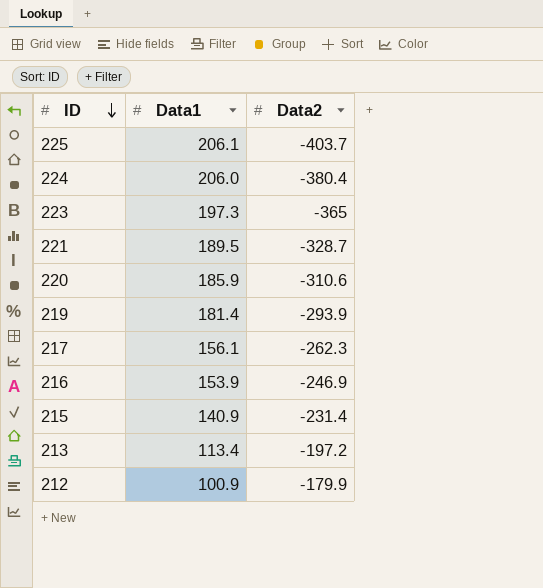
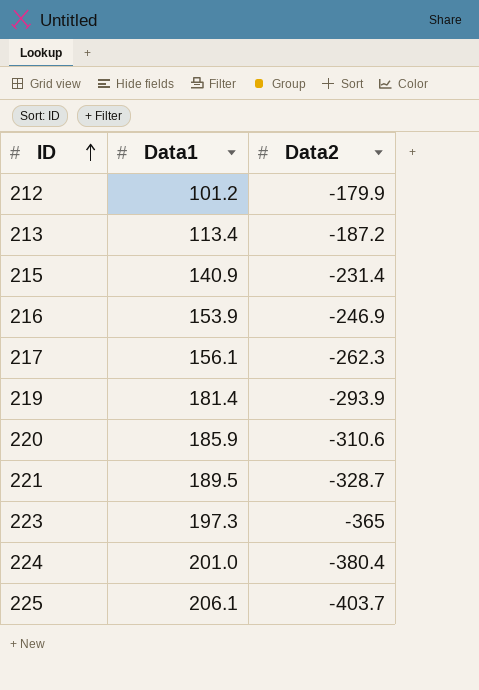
row order: ID descending -> ID ascending
212 | Data1: 100.9 -> 101.2
213 | Data2: -197.2 -> -187.2
224 | Data1: 206.0 -> 201.0

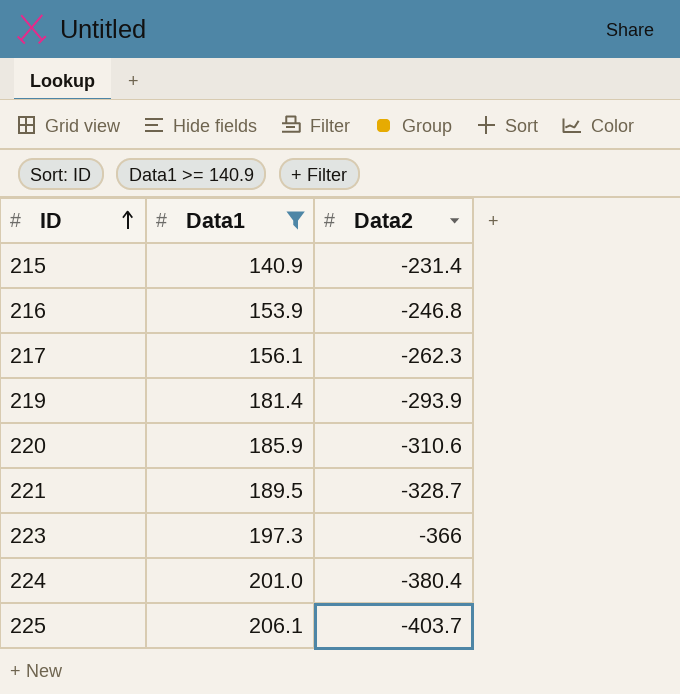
filter: none -> Data1 >= 140.9
216 | Data2: -246.9 -> -246.8
223 | Data2: -365 -> -366

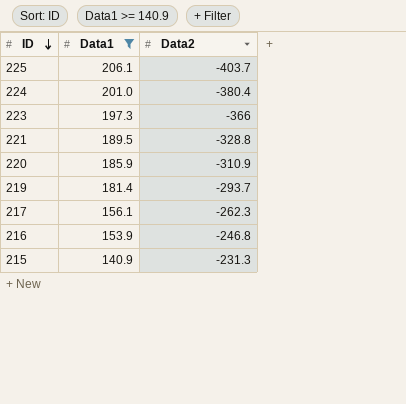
row order: ID ascending -> ID descending
221 | Data2: -328.7 -> -328.8
220 | Data2: -310.6 -> -310.9
219 | Data2: -293.9 -> -293.7
215 | Data2: -231.4 -> -231.3

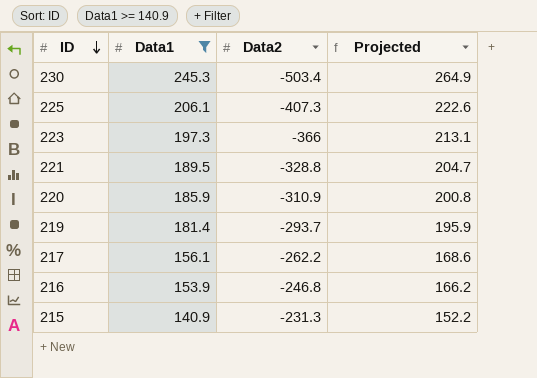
column Projected | formula: none -> [Data1] * 1.08
row 224: 201.0 | -380.4 -> none
row 230: none -> 245.3 | -503.4 | 264.9
225 | Data2: -403.7 -> -407.3
217 | Data2: -262.3 -> -262.2

